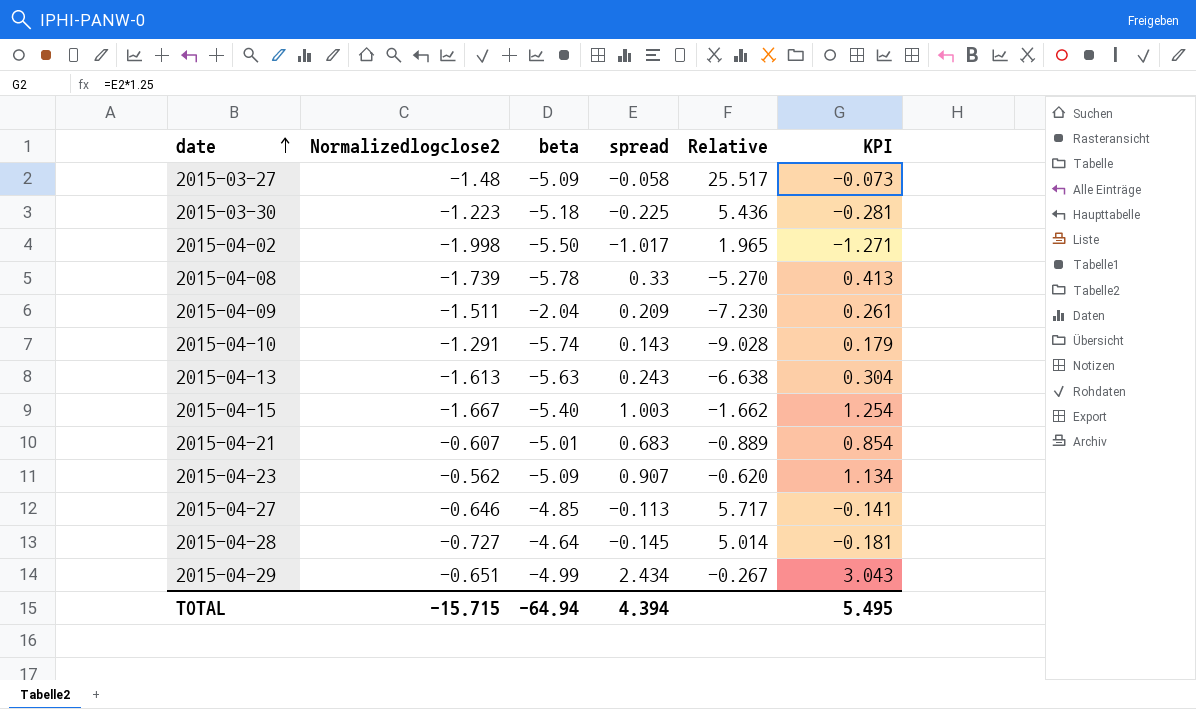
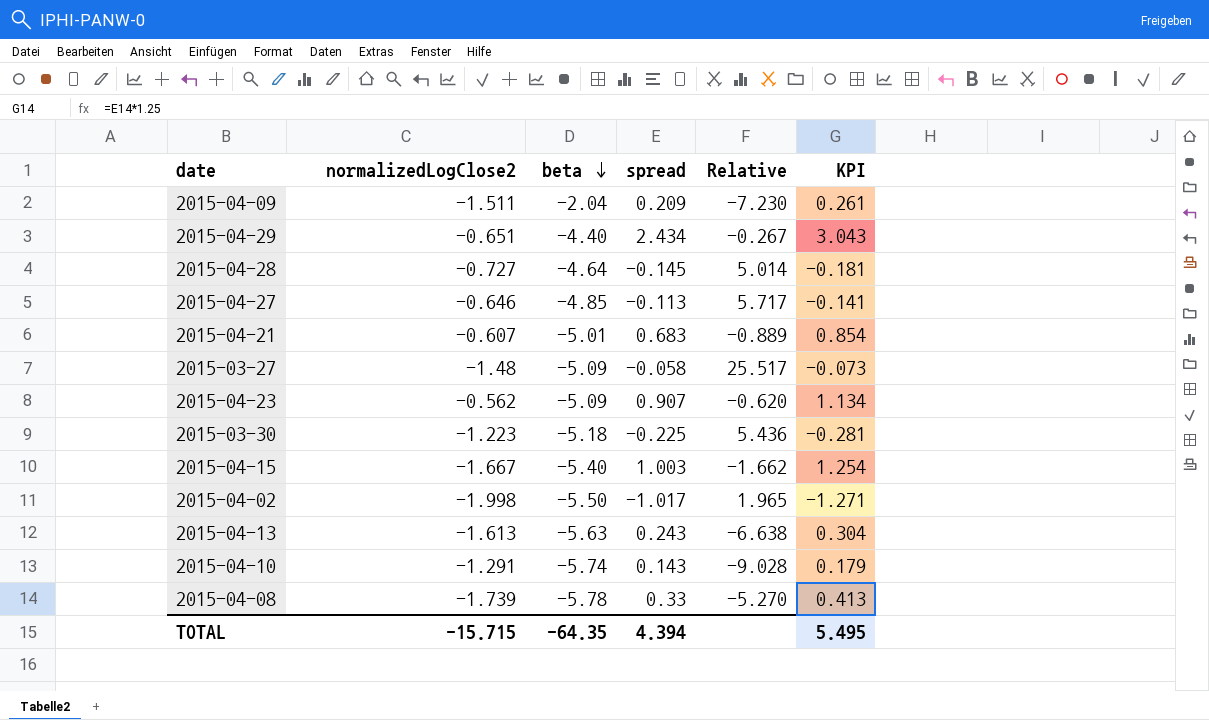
row order: date ascending -> beta descending
column name: Normalizedlogclose2 -> normalizedLogClose2
2015-04-29 | beta: -4.99 -> -4.40
TOTAL | beta: -64.94 -> -64.35

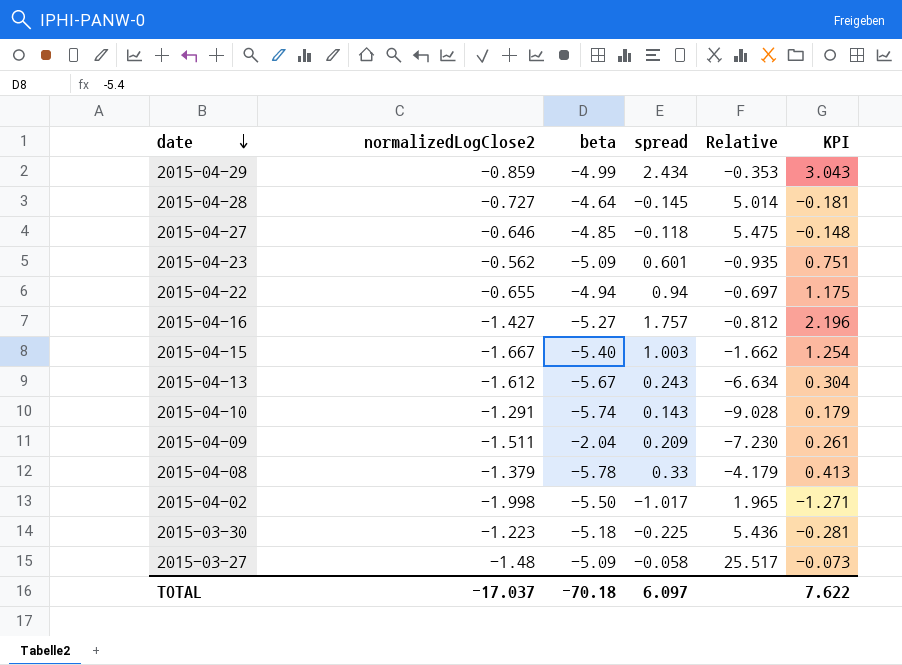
row order: beta descending -> date descending
row 2015-04-21: -0.607 | -5.01 | 0.683 | -0.889 | 0.854 -> none
2015-04-29 | normalizedLogClose2: -0.651 -> -0.859
2015-04-29 | beta: -4.40 -> -4.99
2015-04-29 | Relative: -0.267 -> -0.353
2015-04-27 | spread: -0.113 -> -0.118
2015-04-27 | Relative: 5.717 -> 5.475
2015-04-27 | KPI: -0.141 -> -0.148
2015-04-23 | spread: 0.907 -> 0.601
2015-04-23 | Relative: -0.620 -> -0.935
2015-04-23 | KPI: 1.134 -> 0.751
row 2015-04-22: none -> -0.655 | -4.94 | 0.94 | -0.697 | 1.175
row 2015-04-16: none -> -1.427 | -5.27 | 1.757 | -0.812 | 2.196
2015-04-13 | normalizedLogClose2: -1.613 -> -1.612
2015-04-13 | beta: -5.63 -> -5.67
2015-04-13 | Relative: -6.638 -> -6.634
2015-04-08 | normalizedLogClose2: -1.739 -> -1.379
2015-04-08 | Relative: -5.270 -> -4.179
TOTAL | normalizedLogClose2: -15.715 -> -17.037
TOTAL | beta: -64.35 -> -70.18
TOTAL | spread: 4.394 -> 6.097
TOTAL | KPI: 5.495 -> 7.622

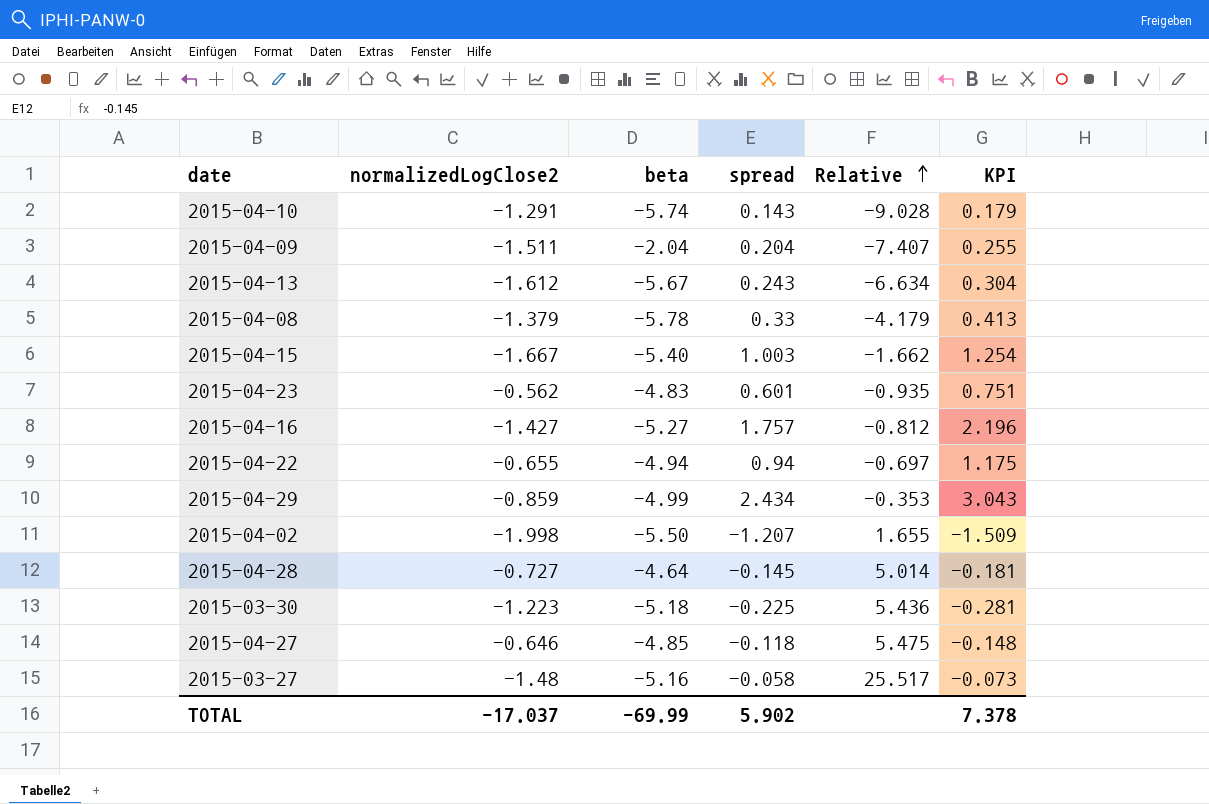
row order: date descending -> Relative ascending
2015-04-09 | spread: 0.209 -> 0.204
2015-04-09 | Relative: -7.230 -> -7.407
2015-04-09 | KPI: 0.261 -> 0.255
2015-04-23 | beta: -5.09 -> -4.83
2015-04-02 | spread: -1.017 -> -1.207
2015-04-02 | Relative: 1.965 -> 1.655
2015-04-02 | KPI: -1.271 -> -1.509
2015-03-27 | beta: -5.09 -> -5.16
TOTAL | beta: -70.18 -> -69.99
TOTAL | spread: 6.097 -> 5.902
TOTAL | KPI: 7.622 -> 7.378

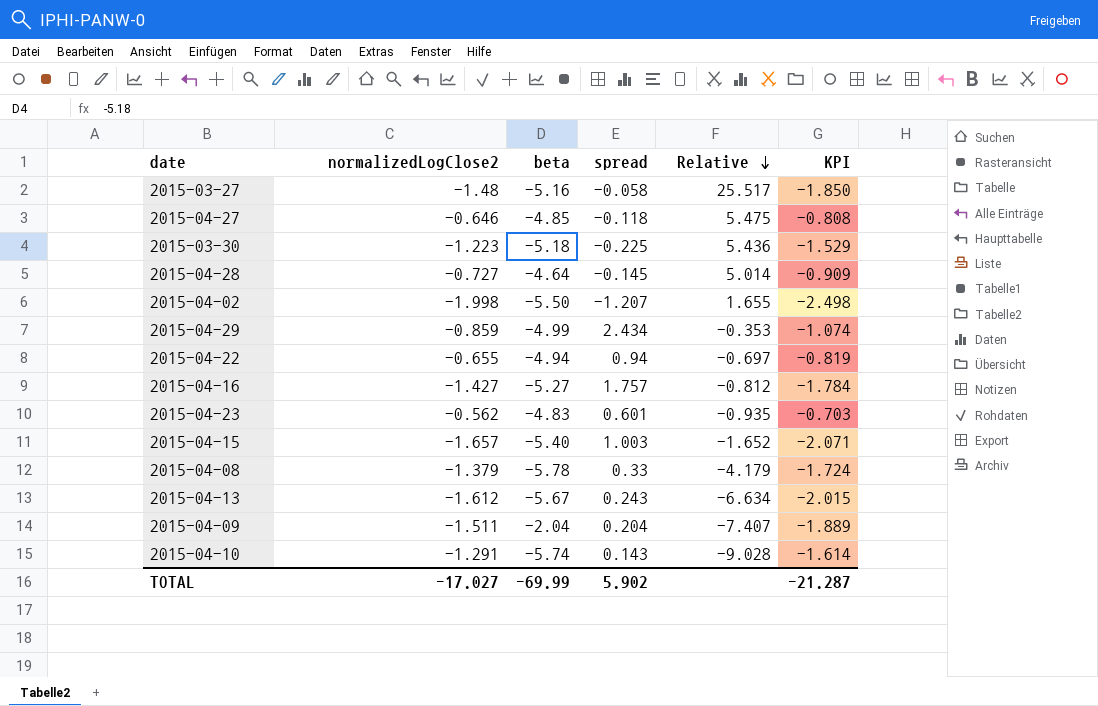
row order: Relative ascending -> Relative descending
column KPI | formula: [spread] * 1.25 -> [normalizedLogClose2] * 1.25
2015-04-15 | normalizedLogClose2: -1.667 -> -1.657
2015-04-15 | Relative: -1.662 -> -1.652
TOTAL | normalizedLogClose2: -17.037 -> -17.027
TOTAL | KPI: 7.378 -> -21.287

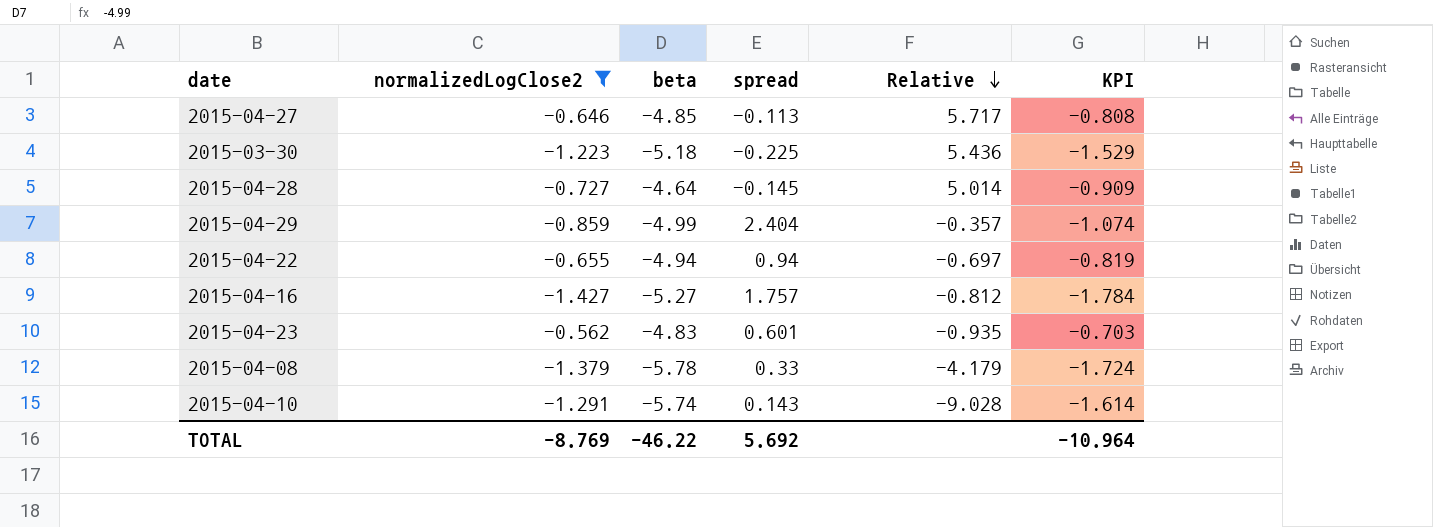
filter: none -> normalizedLogClose2 >= -1.427
2015-04-27 | spread: -0.118 -> -0.113
2015-04-27 | Relative: 5.475 -> 5.717
2015-04-29 | spread: 2.434 -> 2.404
2015-04-29 | Relative: -0.353 -> -0.357
TOTAL | normalizedLogClose2: -17.027 -> -8.769
TOTAL | beta: -69.99 -> -46.22
TOTAL | spread: 5.902 -> 5.692
TOTAL | KPI: -21.287 -> -10.964

